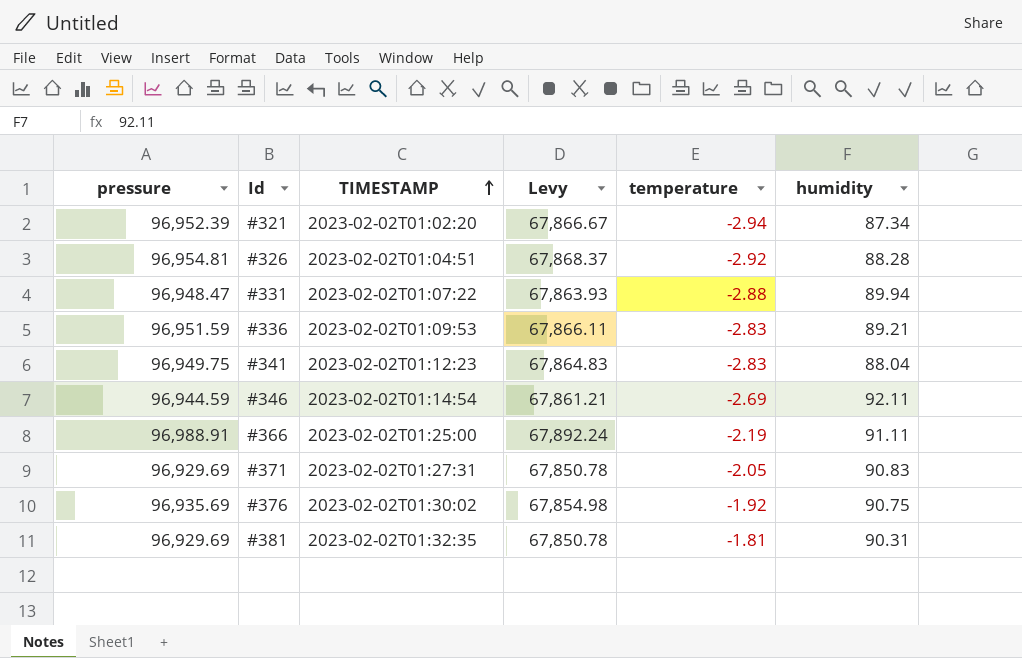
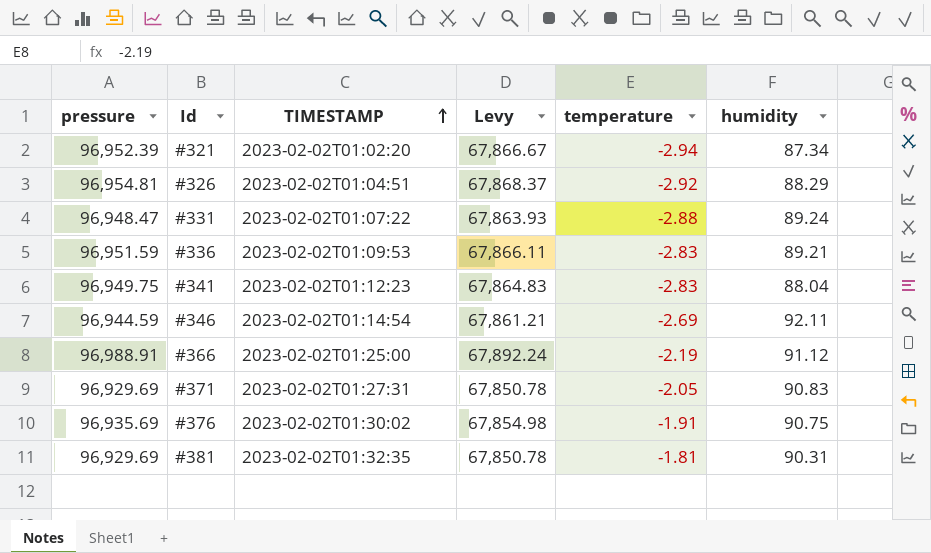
#326 | humidity: 88.28 -> 88.29
#331 | humidity: 89.94 -> 89.24
#366 | humidity: 91.11 -> 91.12
#376 | temperature: -1.92 -> -1.91

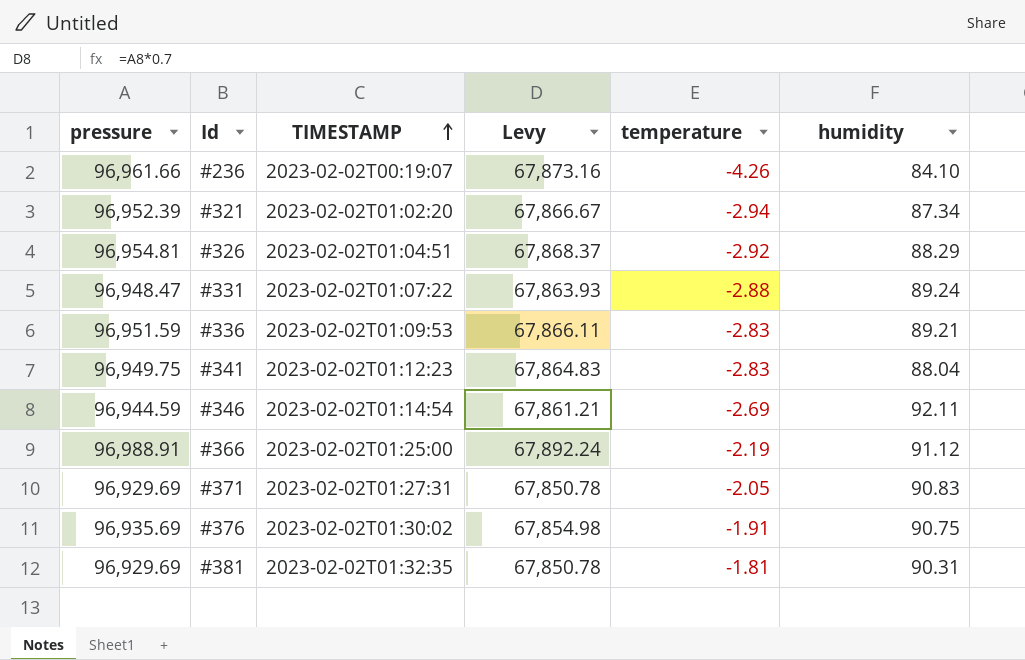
row #236: none -> 96,961.66 | 2023-02-02T00:19:07 | 67,873.16 | -4.26 | 84.10

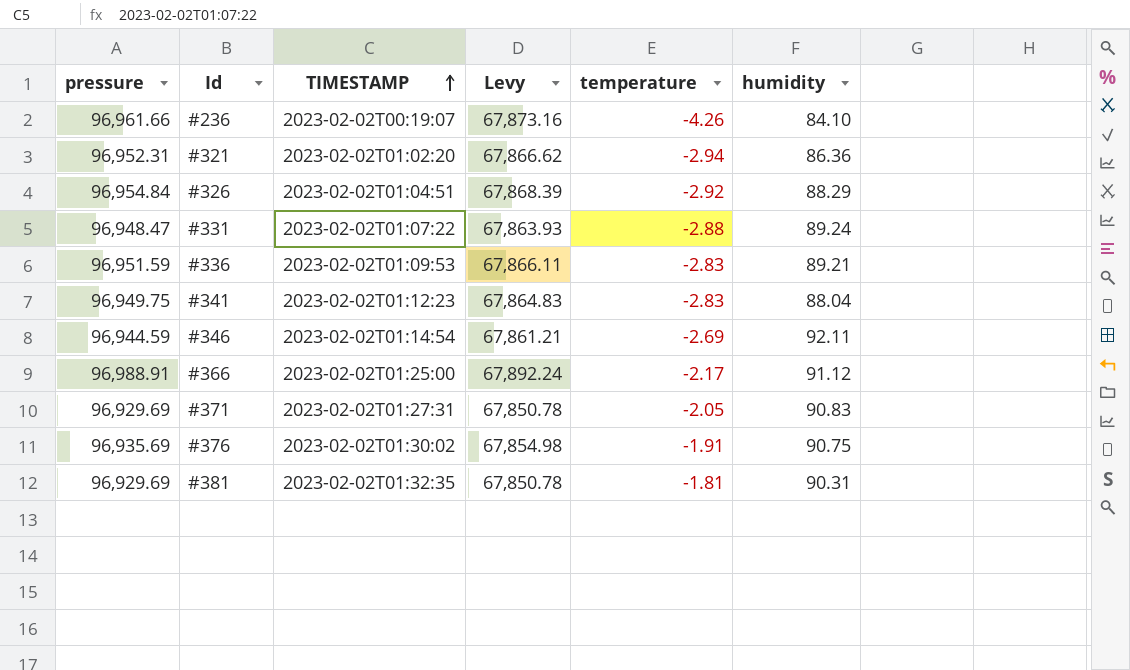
#321 | pressure: 96,952.39 -> 96,952.31
#321 | Levy: 67,866.67 -> 67,866.62
#321 | humidity: 87.34 -> 86.36
#326 | pressure: 96,954.81 -> 96,954.84
#326 | Levy: 67,868.37 -> 67,868.39
#366 | temperature: -2.19 -> -2.17

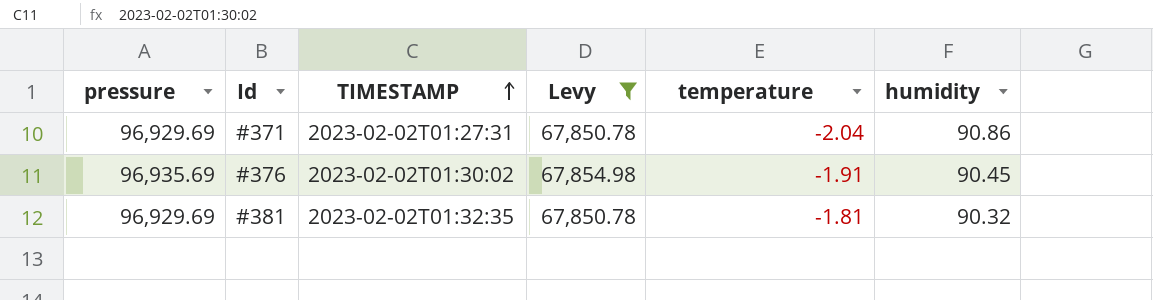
filter: none -> Levy <= 67,854.98
#371 | temperature: -2.05 -> -2.04
#371 | humidity: 90.83 -> 90.86
#376 | humidity: 90.75 -> 90.45
#381 | humidity: 90.31 -> 90.32

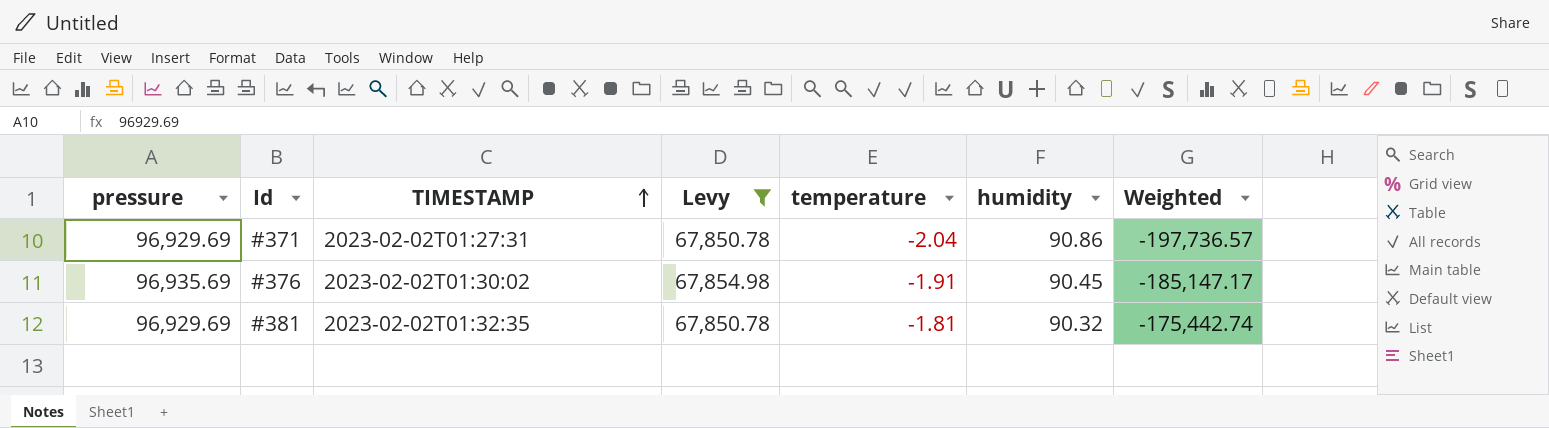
column Weighted | formula: none -> [pressure] * [temperature]

